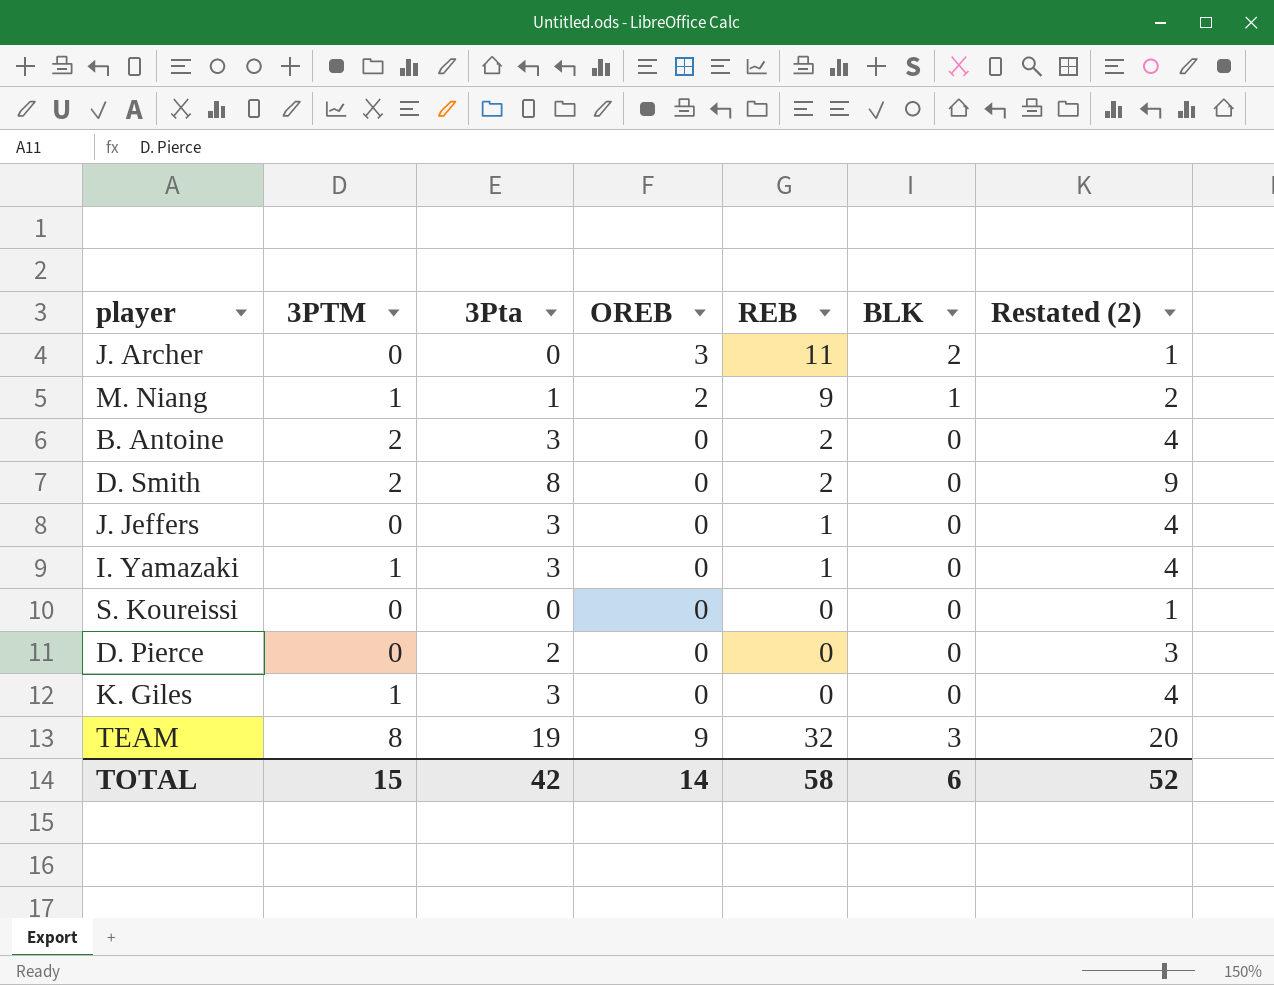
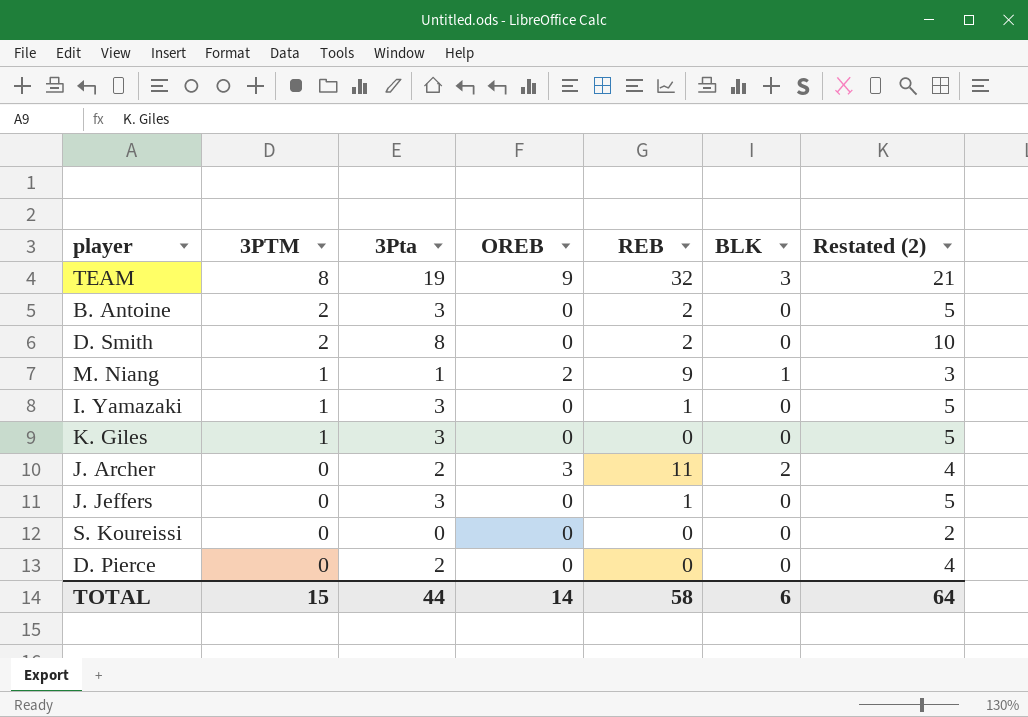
row order: none -> 3PTM descending
column Restated (2) | formula: [3Pta] + 1 -> [3Pta] + 2
J. Archer | 3Pta: 0 -> 2
TOTAL | 3Pta: 42 -> 44
TOTAL | Restated (2): 52 -> 64

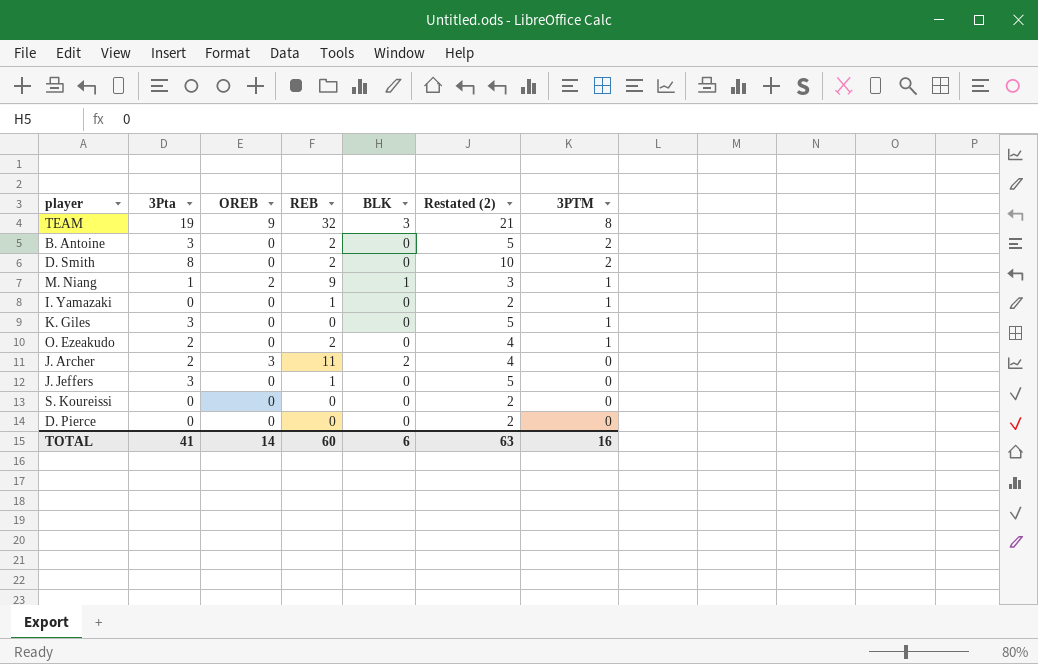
column 3PTM | position: 2 -> 7
I. Yamazaki | 3Pta: 3 -> 0
I. Yamazaki | Restated (2): 5 -> 2
row O. Ezeakudo: none -> 2 | 0 | 2 | 0 | 4 | 1
D. Pierce | 3Pta: 2 -> 0
D. Pierce | Restated (2): 4 -> 2
TOTAL | 3Pta: 44 -> 41
TOTAL | REB: 58 -> 60
TOTAL | Restated (2): 64 -> 63
TOTAL | 3PTM: 15 -> 16

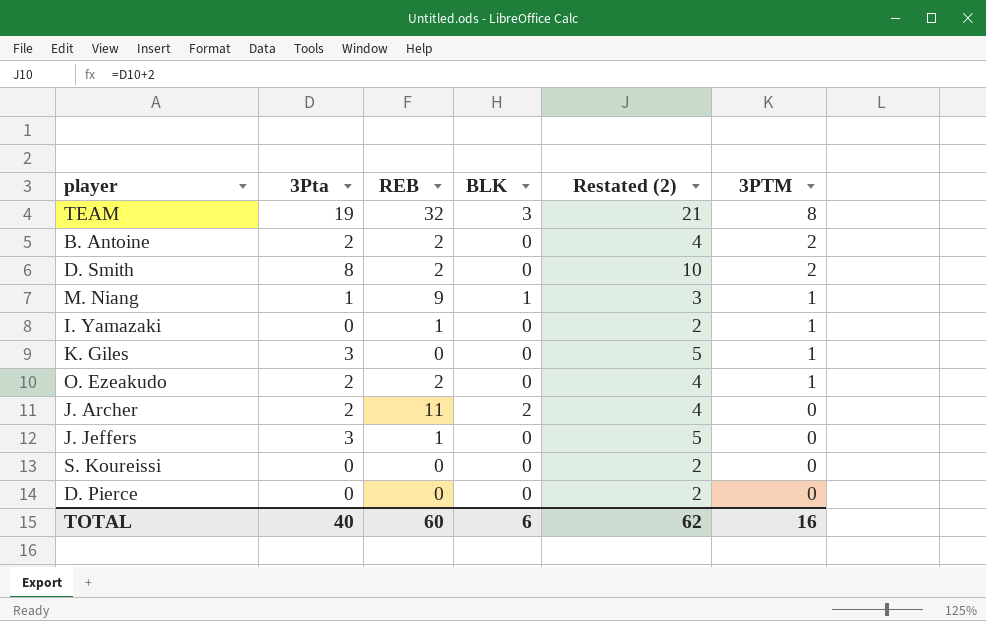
column OREB | position: 3 -> none
B. Antoine | 3Pta: 3 -> 2
B. Antoine | Restated (2): 5 -> 4
TOTAL | 3Pta: 41 -> 40
TOTAL | Restated (2): 63 -> 62

